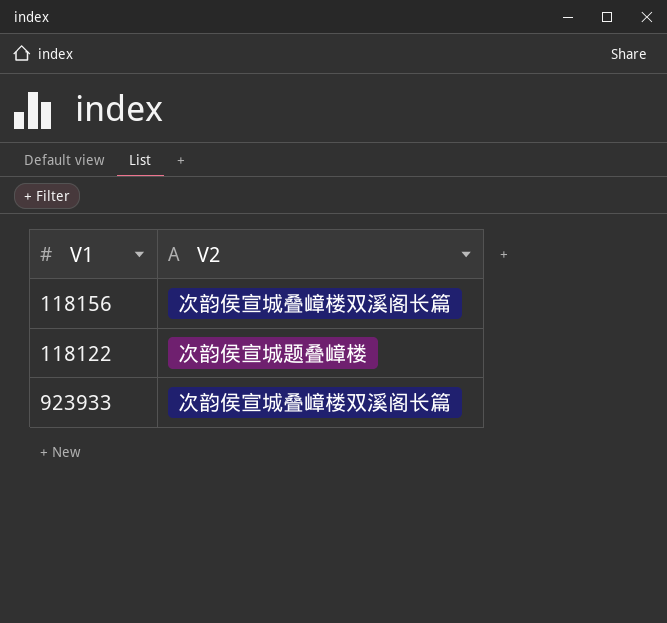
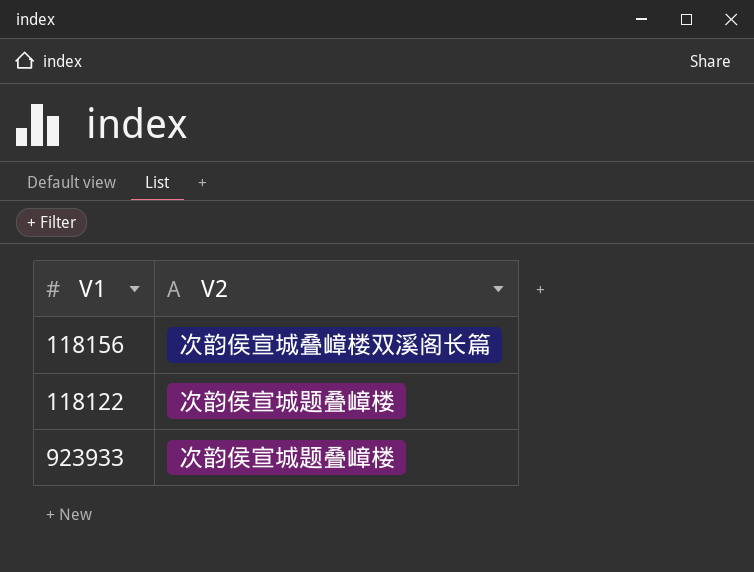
923933 | V2: 次韵侯宣城叠嶂楼双溪阁长篇 -> 次韵侯宣城题叠嶂楼

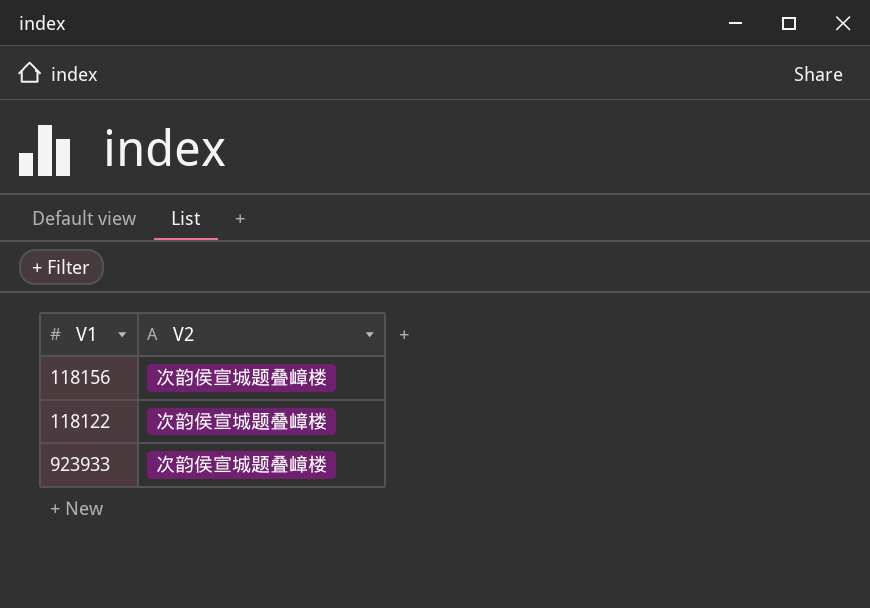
118156 | V2: 次韵侯宣城叠嶂楼双溪阁长篇 -> 次韵侯宣城题叠嶂楼

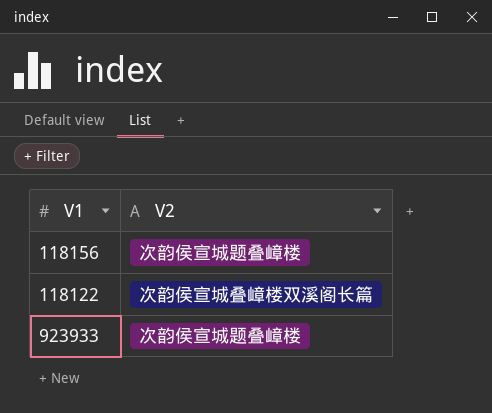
118122 | V2: 次韵侯宣城题叠嶂楼 -> 次韵侯宣城叠嶂楼双溪阁长篇

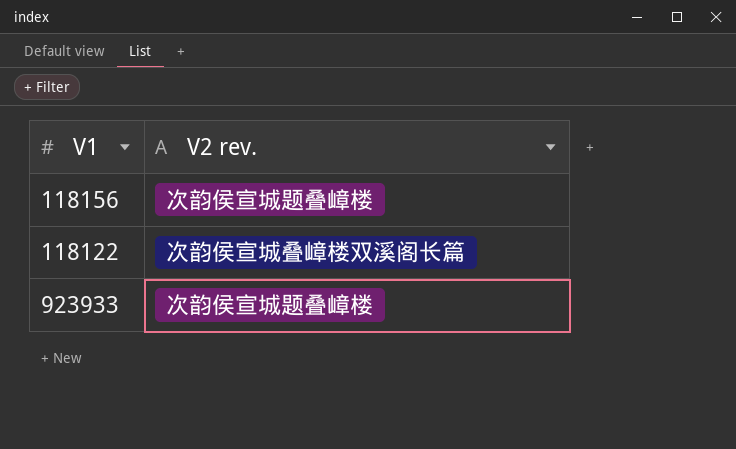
column name: V2 -> V2 rev.

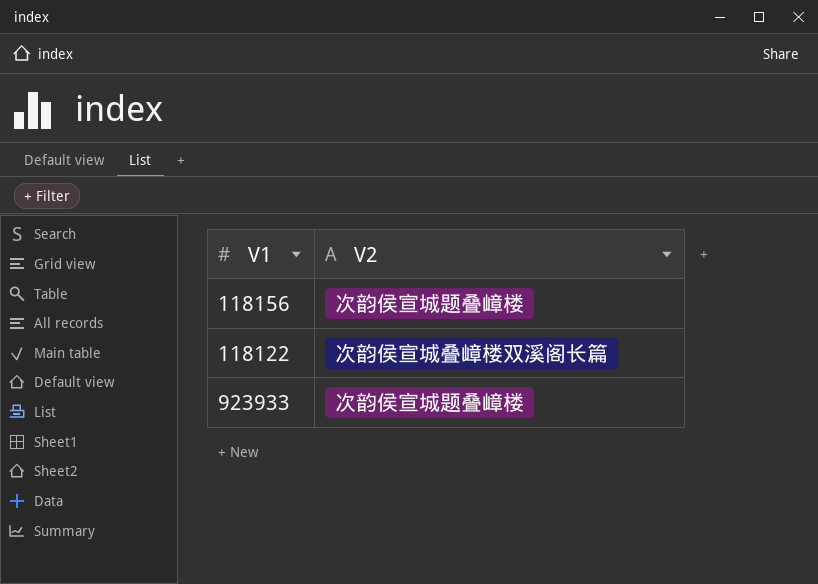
column name: V2 rev. -> V2

